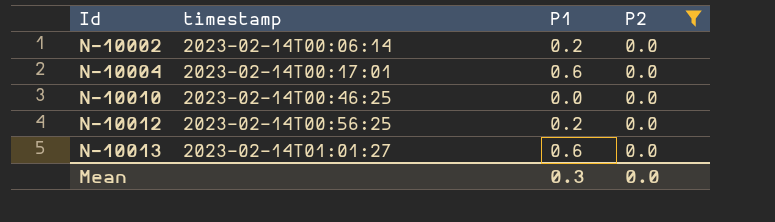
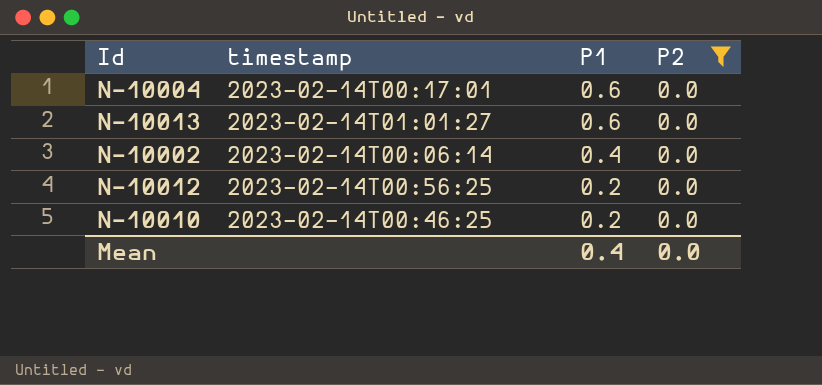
row order: Id ascending -> P1 descending
N-10002 | P1: 0.2 -> 0.4
N-10010 | P1: 0.0 -> 0.2
Mean | P1: 0.3 -> 0.4

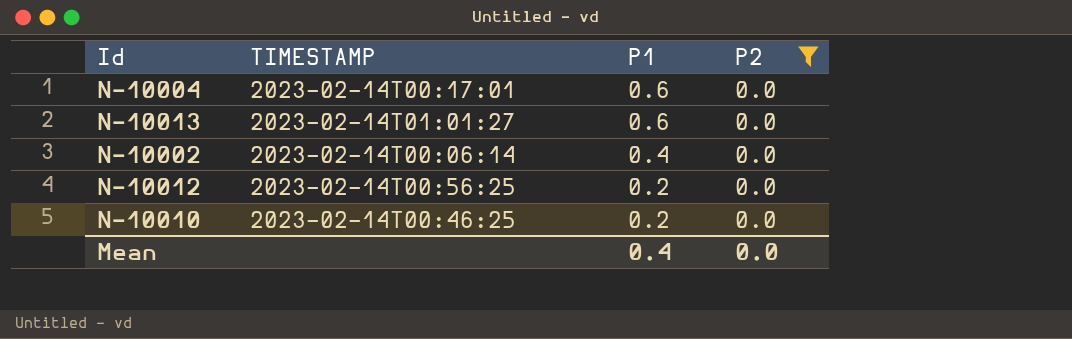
column name: timestamp -> TIMESTAMP

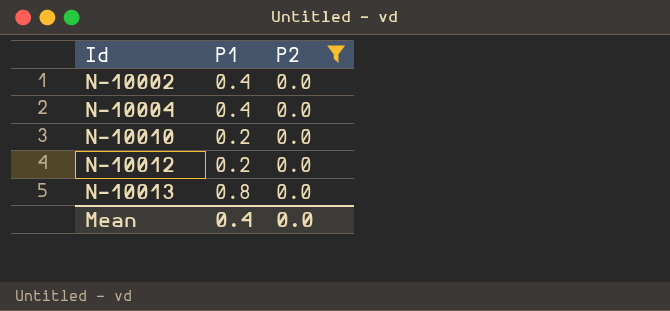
row order: P1 descending -> Id ascending
column TIMESTAMP | position: 2 -> none
N-10004 | P1: 0.6 -> 0.4
N-10013 | P1: 0.6 -> 0.8

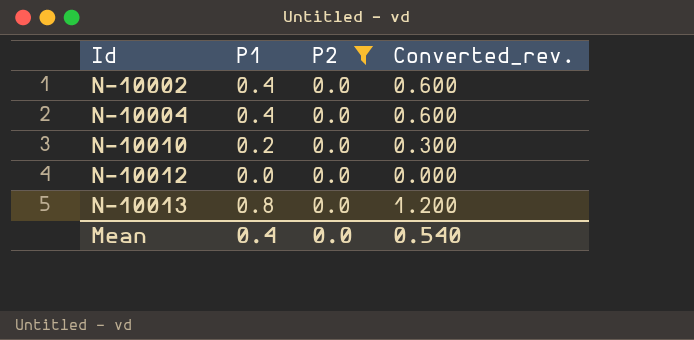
column Converted_rev. | formula: none -> [P1] * 1.5
N-10012 | P1: 0.2 -> 0.0

